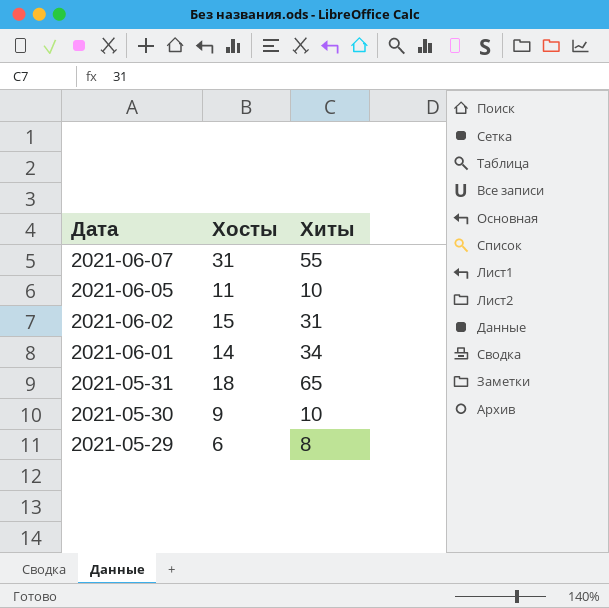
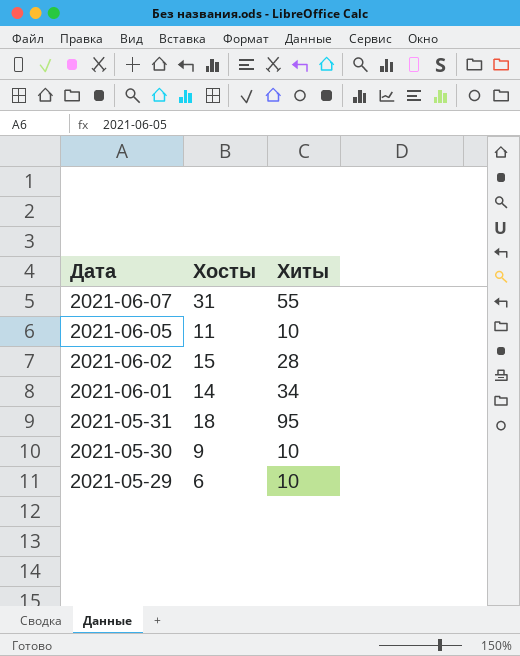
2021-06-02 | Хиты: 31 -> 28
2021-05-31 | Хиты: 65 -> 95
2021-05-29 | Хиты: 8 -> 10

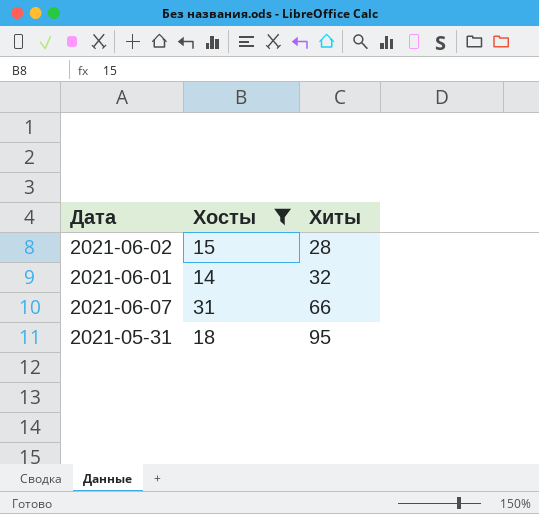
filter: none -> Хосты >= 14
row order: Дата descending -> Хиты ascending
2021-06-01 | Хиты: 34 -> 32
2021-06-07 | Хиты: 55 -> 66

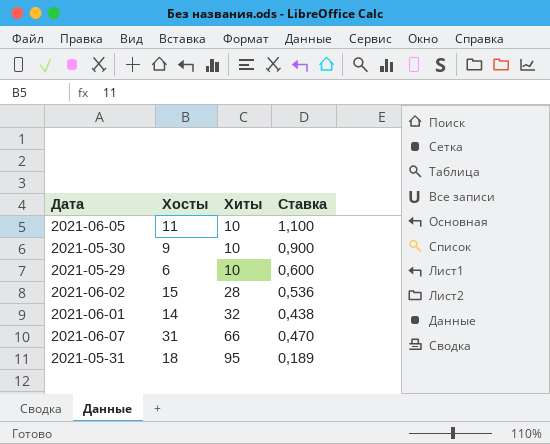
filter: Хосты >= 14 -> none
column Ставка | formula: none -> [Хосты] / [Хиты]

